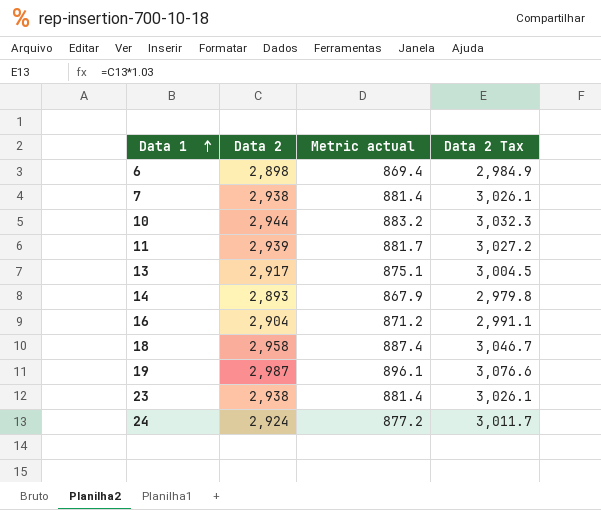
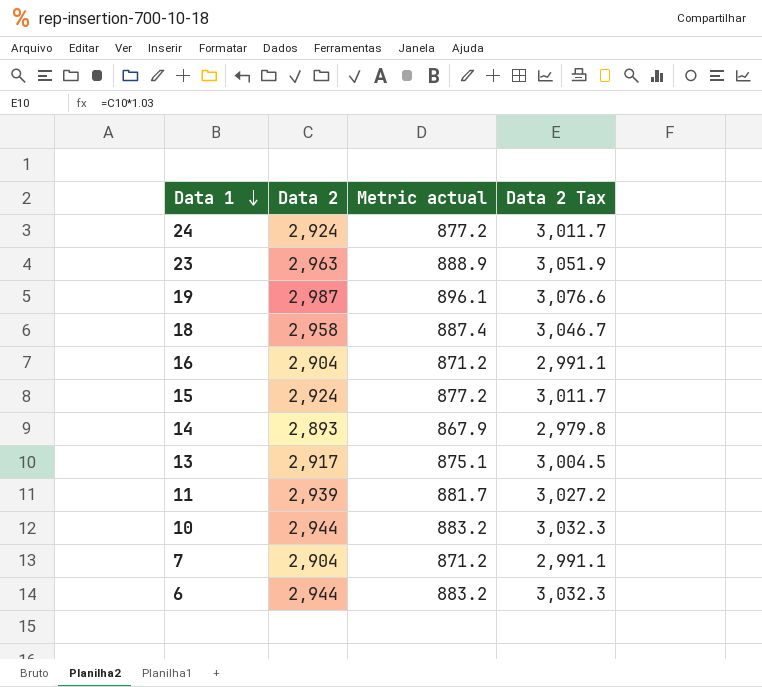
row order: Data 1 ascending -> Data 1 descending
23 | Data 2: 2,938 -> 2,963
23 | Metric actual: 881.4 -> 888.9
23 | Data 2 Tax: 3,026.1 -> 3,051.9
row 15: none -> 2,924 | 877.2 | 3,011.7
7 | Data 2: 2,938 -> 2,904
7 | Metric actual: 881.4 -> 871.2
7 | Data 2 Tax: 3,026.1 -> 2,991.1
6 | Data 2: 2,898 -> 2,944
6 | Metric actual: 869.4 -> 883.2
6 | Data 2 Tax: 2,984.9 -> 3,032.3

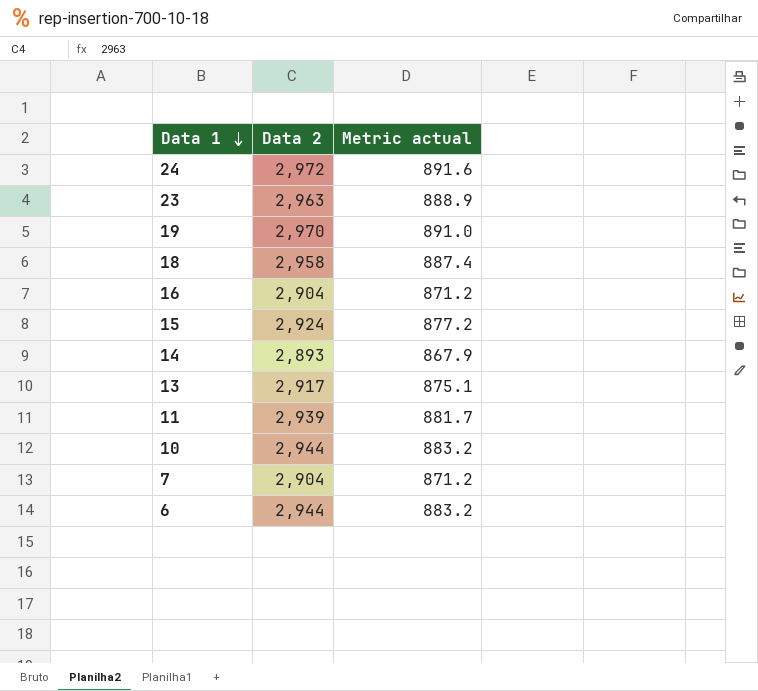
column Data 2 Tax | formula: [Data 2] * 1.03 -> none
24 | Data 2: 2,924 -> 2,972
24 | Metric actual: 877.2 -> 891.6
19 | Data 2: 2,987 -> 2,970
19 | Metric actual: 896.1 -> 891.0

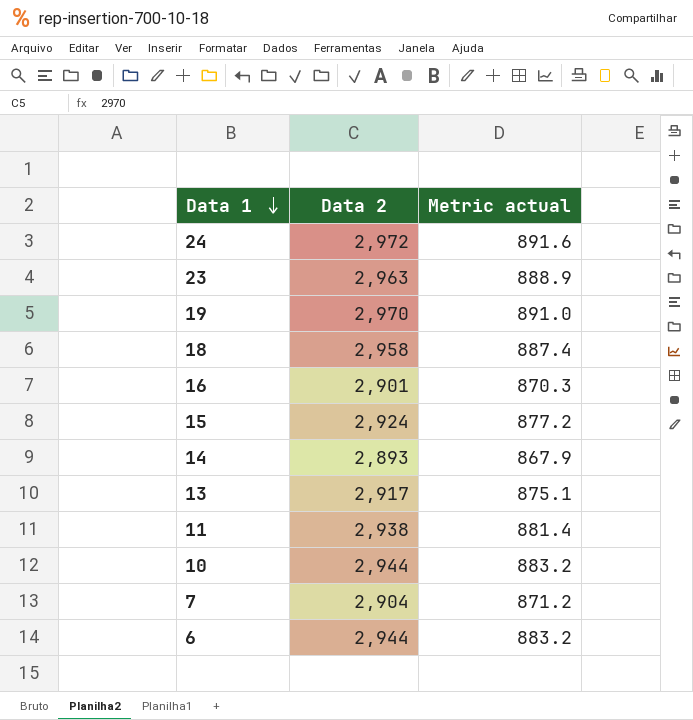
16 | Data 2: 2,904 -> 2,901
16 | Metric actual: 871.2 -> 870.3
11 | Data 2: 2,939 -> 2,938
11 | Metric actual: 881.7 -> 881.4

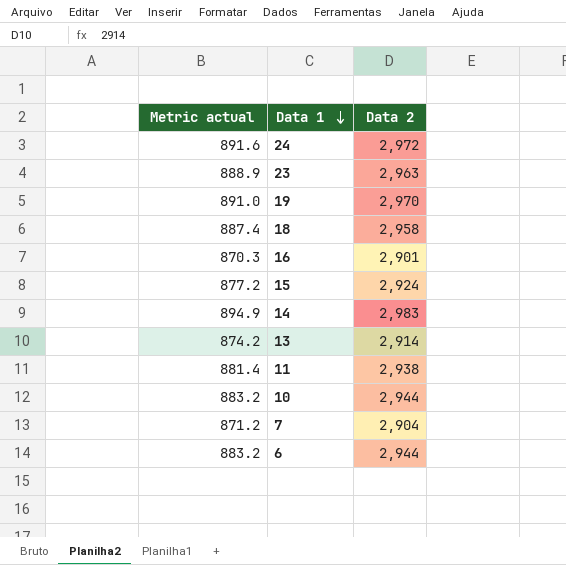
column Metric actual | position: 3 -> 1
14 | Metric actual: 867.9 -> 894.9
14 | Data 2: 2,893 -> 2,983
13 | Metric actual: 875.1 -> 874.2
13 | Data 2: 2,917 -> 2,914

